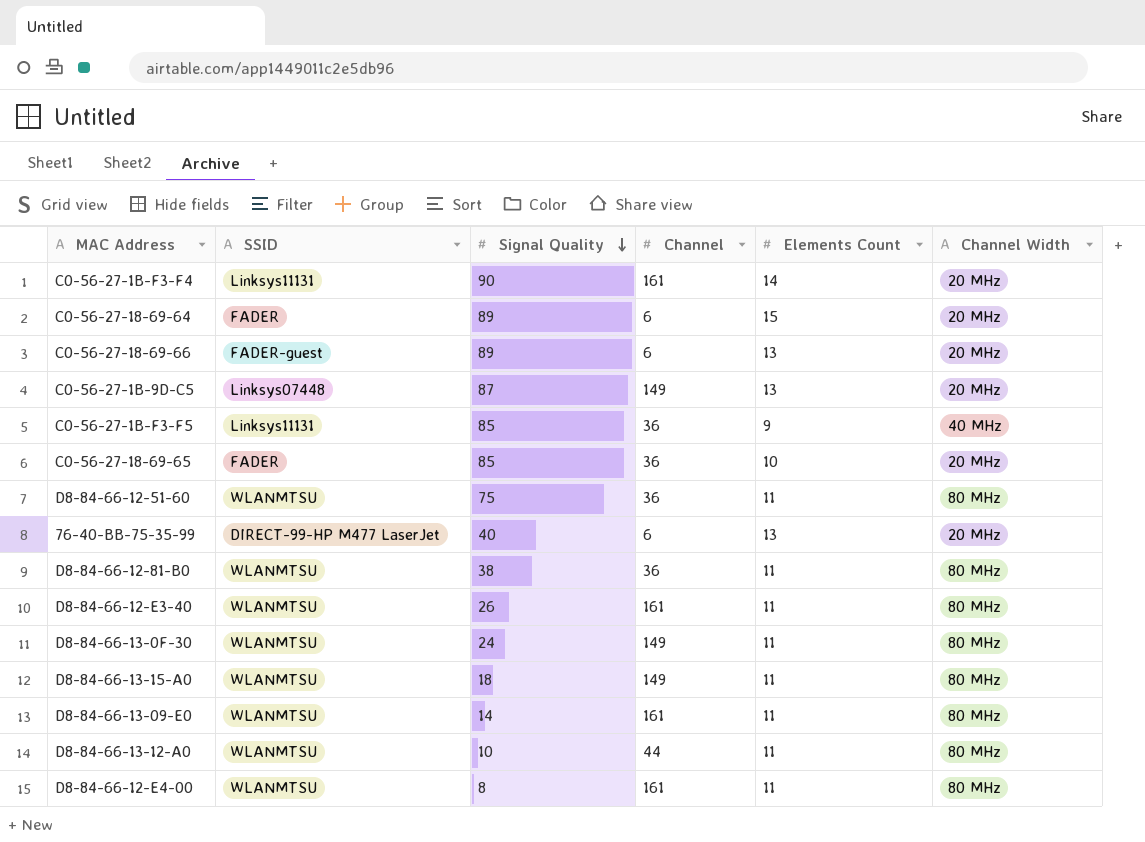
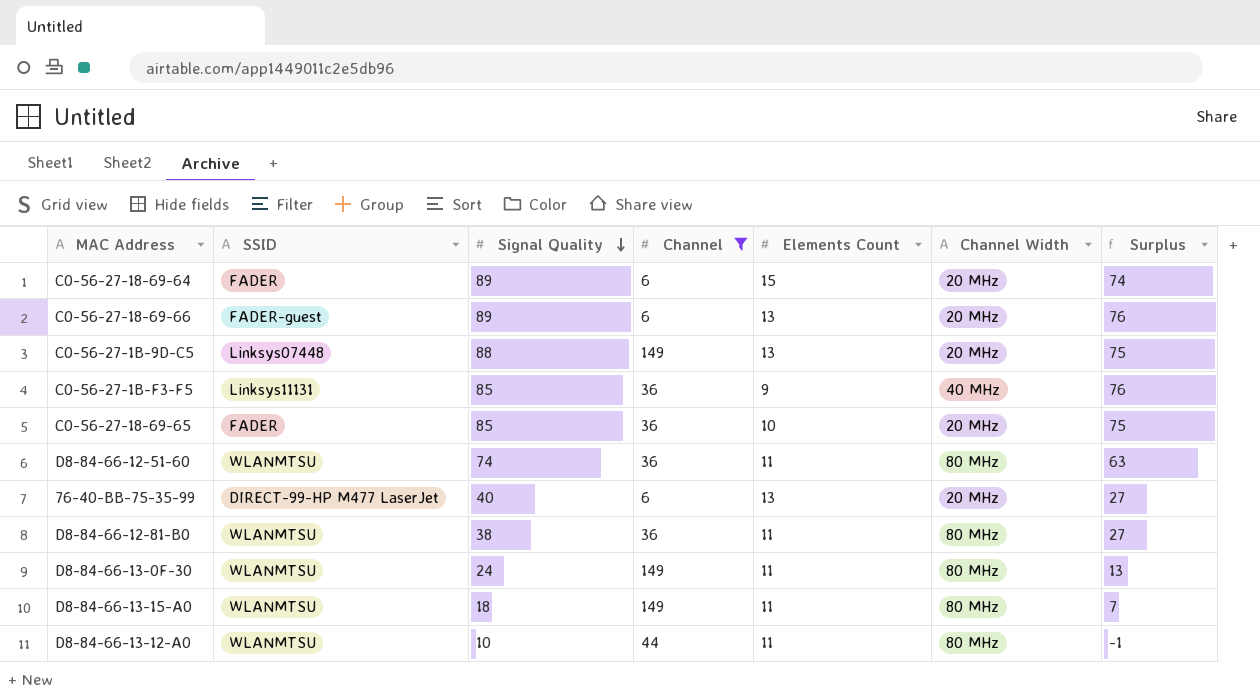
filter: none -> Channel != 161
column Surplus | formula: none -> [Signal Quality] - [Elements Count]
C0-56-27-1B-9D-C5 | Signal Quality: 87 -> 88
D8-84-66-12-51-60 | Signal Quality: 75 -> 74

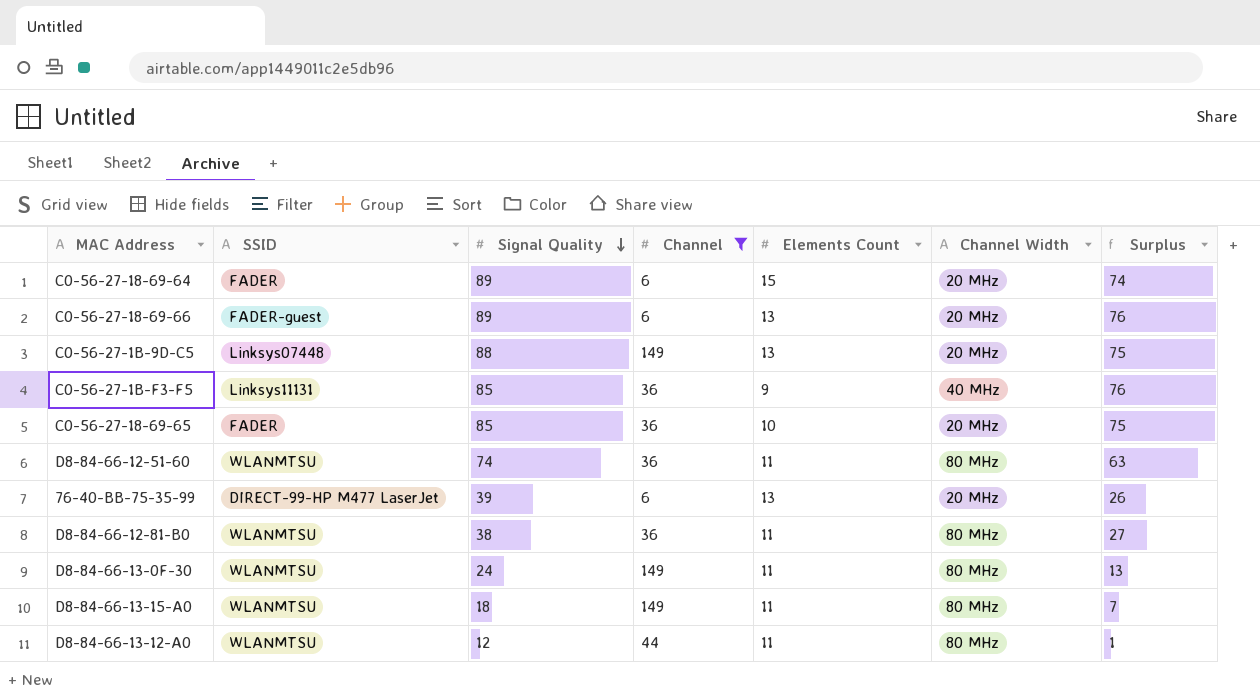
76-40-BB-75-35-99 | Signal Quality: 40 -> 39
76-40-BB-75-35-99 | Surplus: 27 -> 26
D8-84-66-13-12-A0 | Signal Quality: 10 -> 12
D8-84-66-13-12-A0 | Surplus: -1 -> 1

